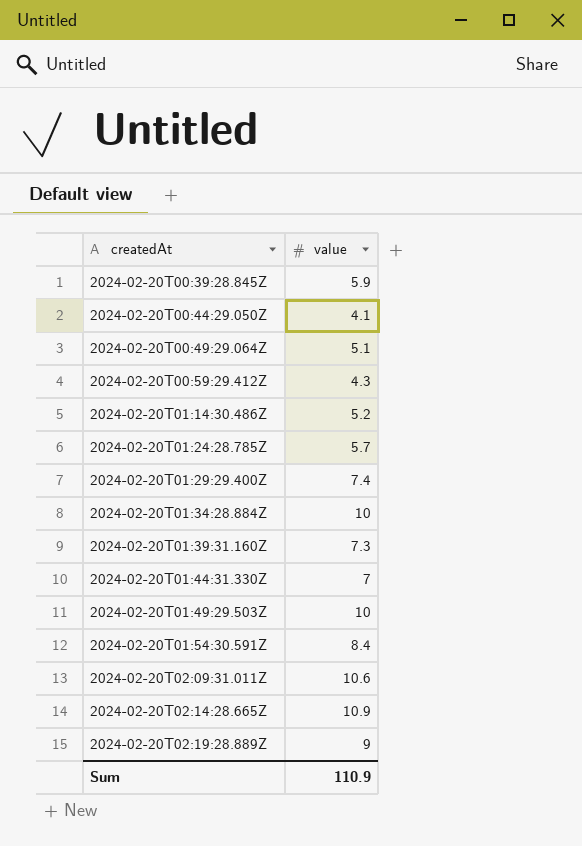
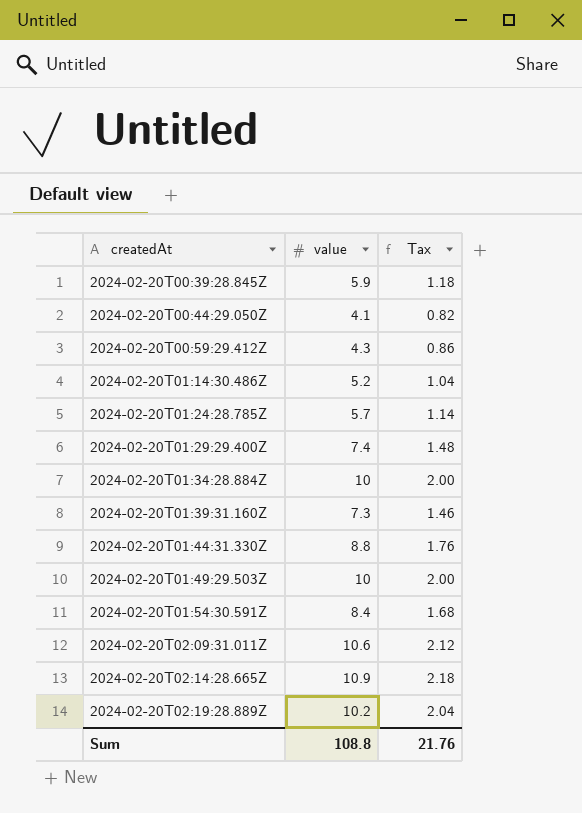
column Tax | formula: none -> [value] * 0.2
row 2024-02-20T00:49:29.064Z: 5.1 -> none
2024-02-20T01:44:31.330Z | value: 7 -> 8.8
2024-02-20T02:19:28.889Z | value: 9 -> 10.2
Sum | value: 110.9 -> 108.8

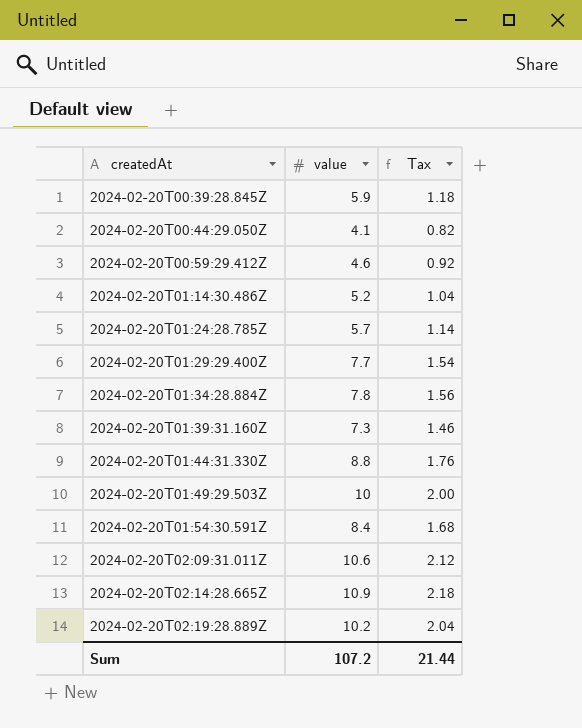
2024-02-20T00:59:29.412Z | value: 4.3 -> 4.6
2024-02-20T00:59:29.412Z | Tax: 0.86 -> 0.92
2024-02-20T01:29:29.400Z | value: 7.4 -> 7.7
2024-02-20T01:29:29.400Z | Tax: 1.48 -> 1.54
2024-02-20T01:34:28.884Z | value: 10 -> 7.8
2024-02-20T01:34:28.884Z | Tax: 2.00 -> 1.56
Sum | value: 108.8 -> 107.2
Sum | Tax: 21.76 -> 21.44

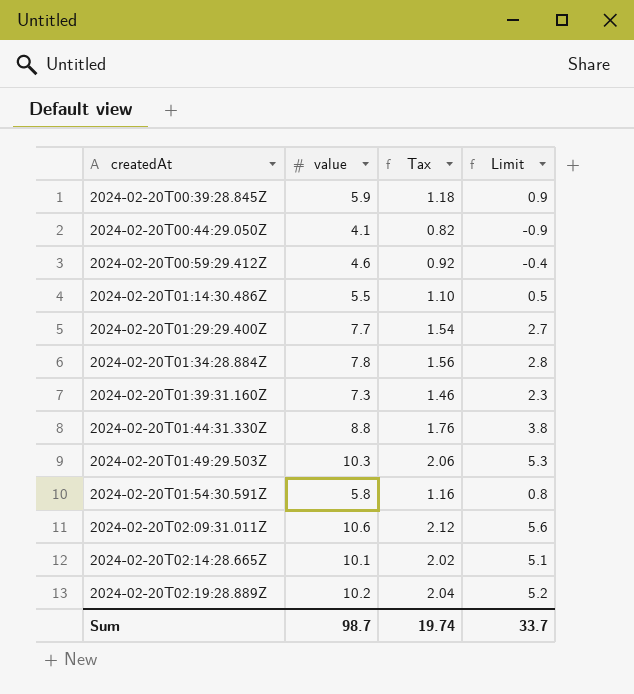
column Limit | formula: none -> [value] - 5
row 2024-02-20T01:24:28.785Z: 5.7 | 1.14 -> none
2024-02-20T01:14:30.486Z | value: 5.2 -> 5.5
2024-02-20T01:14:30.486Z | Tax: 1.04 -> 1.10
2024-02-20T01:49:29.503Z | value: 10 -> 10.3
2024-02-20T01:49:29.503Z | Tax: 2.00 -> 2.06
2024-02-20T01:54:30.591Z | value: 8.4 -> 5.8
2024-02-20T01:54:30.591Z | Tax: 1.68 -> 1.16
2024-02-20T02:14:28.665Z | value: 10.9 -> 10.1
2024-02-20T02:14:28.665Z | Tax: 2.18 -> 2.02
Sum | value: 107.2 -> 98.7
Sum | Tax: 21.44 -> 19.74

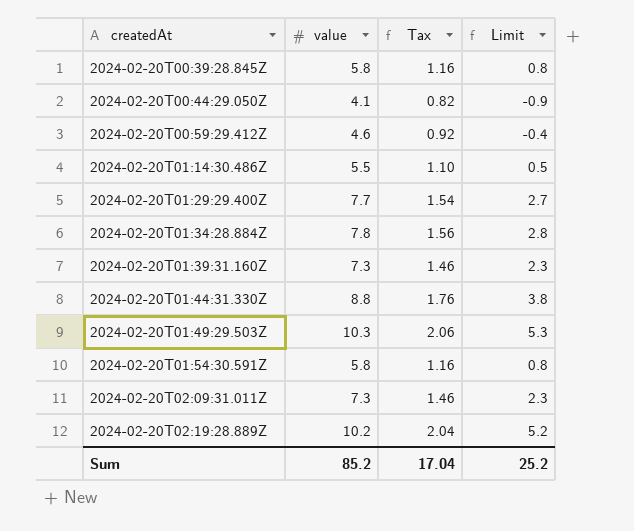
row 2024-02-20T02:14:28.665Z: 10.1 | 2.02 | 5.1 -> none
2024-02-20T00:39:28.845Z | value: 5.9 -> 5.8
2024-02-20T00:39:28.845Z | Tax: 1.18 -> 1.16
2024-02-20T00:39:28.845Z | Limit: 0.9 -> 0.8
2024-02-20T02:09:31.011Z | value: 10.6 -> 7.3
2024-02-20T02:09:31.011Z | Tax: 2.12 -> 1.46
2024-02-20T02:09:31.011Z | Limit: 5.6 -> 2.3
Sum | value: 98.7 -> 85.2
Sum | Tax: 19.74 -> 17.04
Sum | Limit: 33.7 -> 25.2

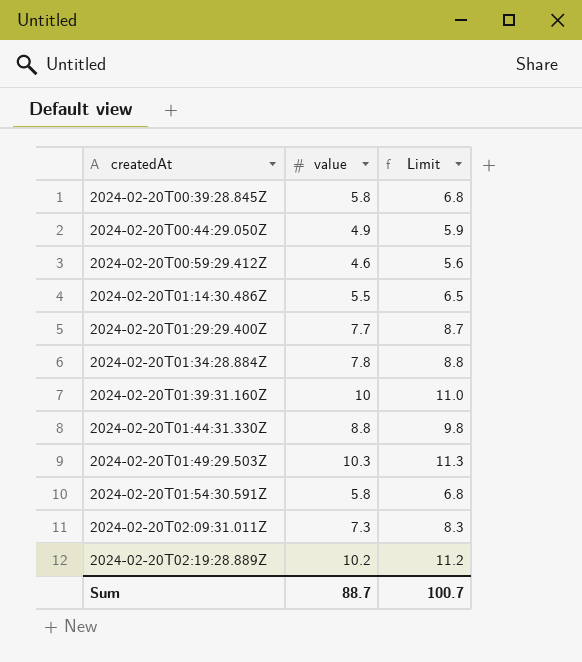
column Tax | formula: [value] * 0.2 -> none
column Limit | formula: [value] - 5 -> [value] + 1
2024-02-20T00:44:29.050Z | value: 4.1 -> 4.9
2024-02-20T01:39:31.160Z | value: 7.3 -> 10
Sum | value: 85.2 -> 88.7
Sum | Limit: 25.2 -> 100.7

